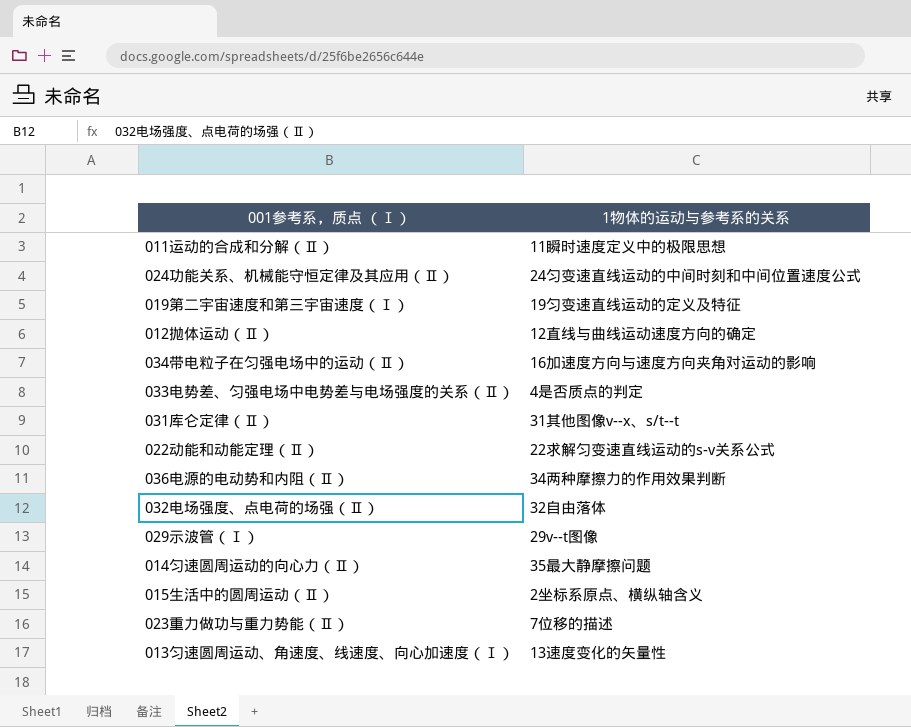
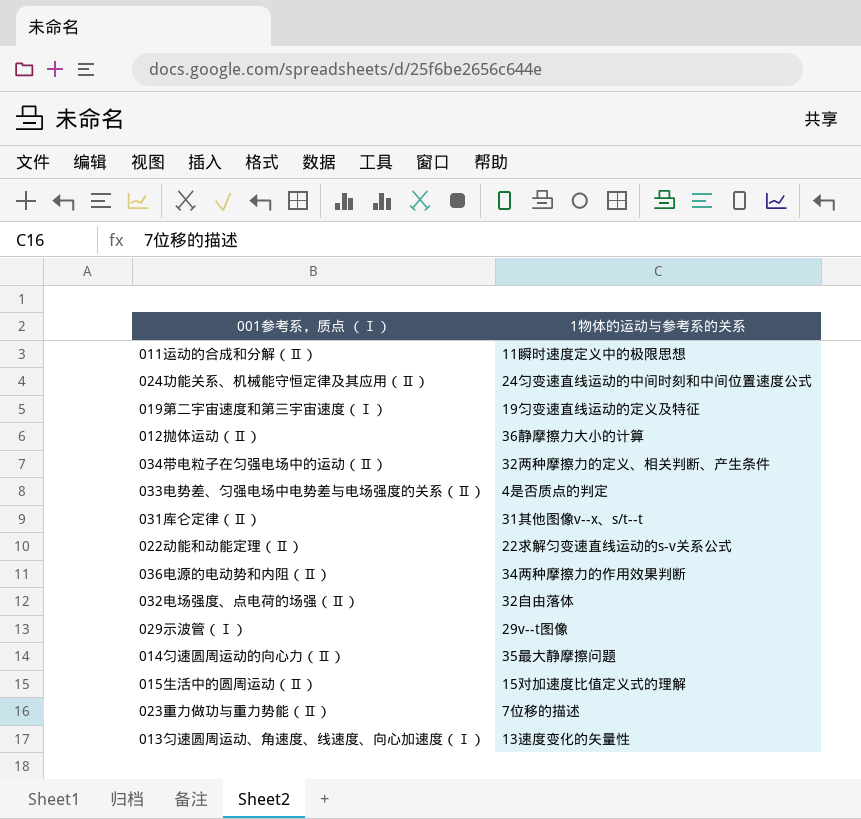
012抛体运动（Ⅱ） | 1物体的运动与参考系的关系: 12直线与曲线运动速度方向的确定 -> 36静摩擦力大小的计算
034带电粒子在匀强电场中的运动（Ⅱ） | 1物体的运动与参考系的关系: 16加速度方向与速度方向夹角对运动的影响 -> 32两种摩擦力的定义、相关判断、产生条件
015生活中的圆周运动（Ⅱ） | 1物体的运动与参考系的关系: 2坐标系原点、横纵轴含义 -> 15对加速度比值定义式的理解

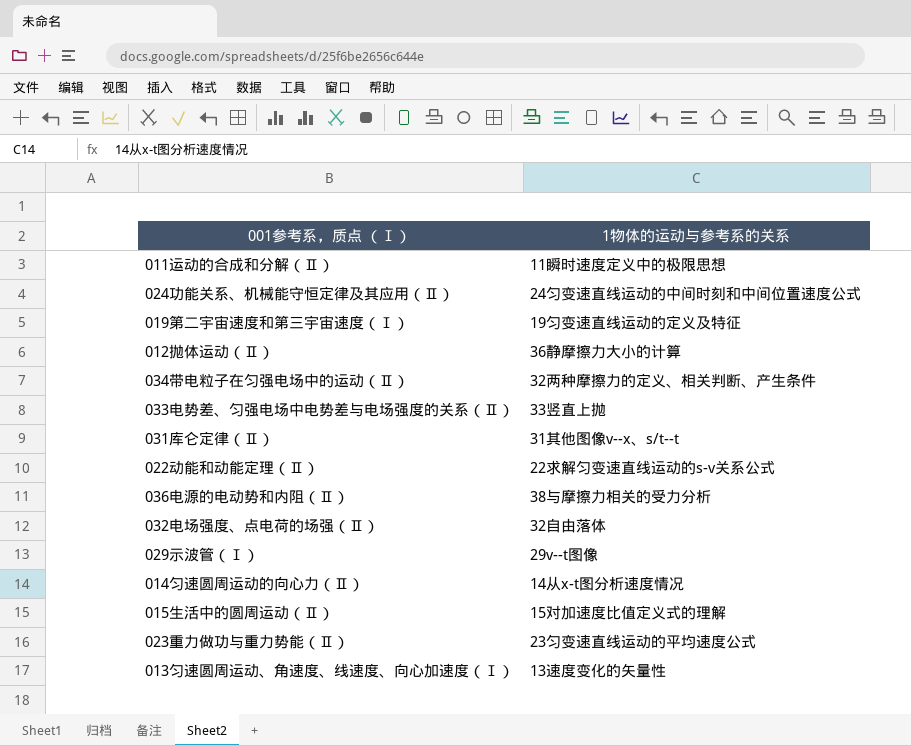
033电势差、匀强电场中电势差与电场强度的关系（Ⅱ） | 1物体的运动与参考系的关系: 4是否质点的判定 -> 33竖直上抛
036电源的电动势和内阻（Ⅱ） | 1物体的运动与参考系的关系: 34两种摩擦力的作用效果判断 -> 38与摩擦力相关的受力分析
014匀速圆周运动的向心力（Ⅱ） | 1物体的运动与参考系的关系: 35最大静摩擦问题 -> 14从x-t图分析速度情况
023重力做功与重力势能（Ⅱ） | 1物体的运动与参考系的关系: 7位移的描述 -> 23匀变速直线运动的平均速度公式

